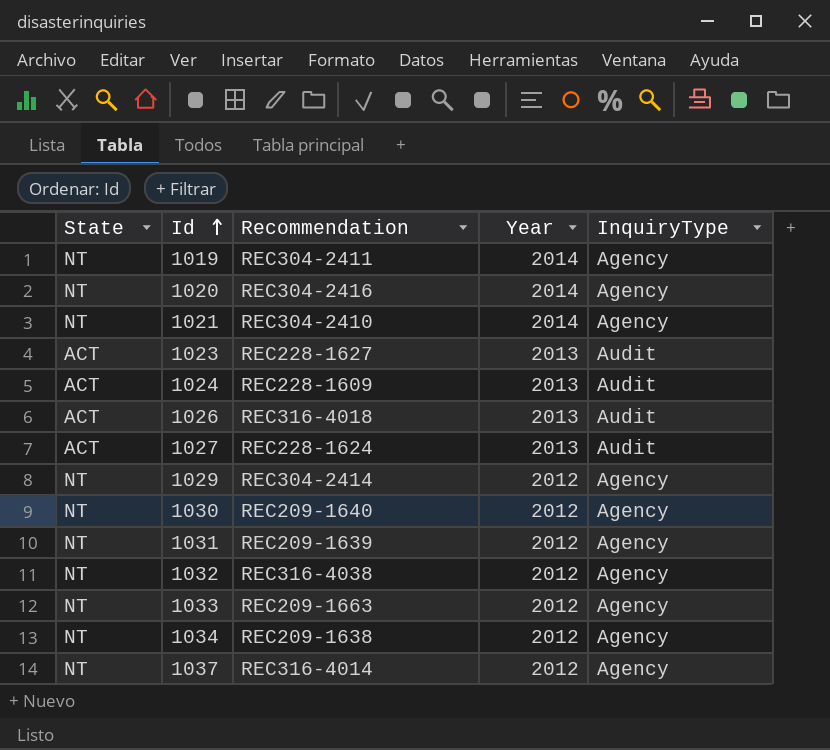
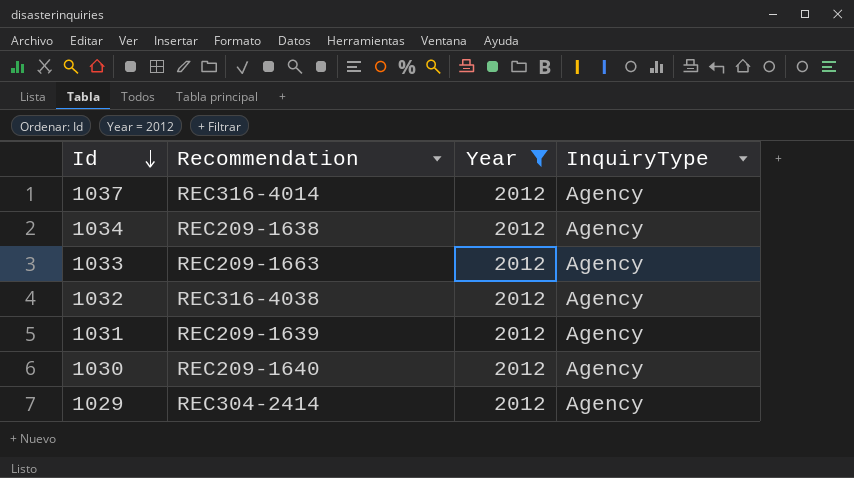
filter: none -> Year = 2012
row order: Id ascending -> Id descending
column State | position: 1 -> none

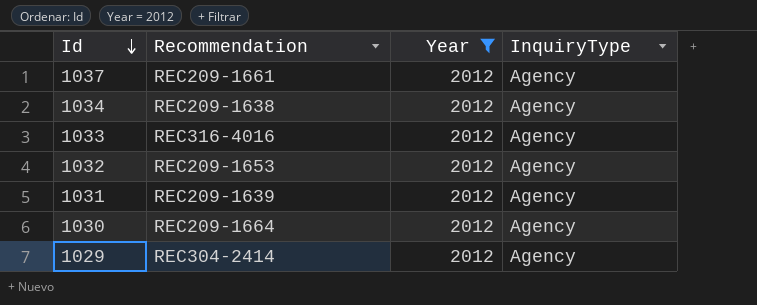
1037 | Recommendation: REC316-4014 -> REC209-1661
1033 | Recommendation: REC209-1663 -> REC316-4016
1032 | Recommendation: REC316-4038 -> REC209-1653
1030 | Recommendation: REC209-1640 -> REC209-1664

